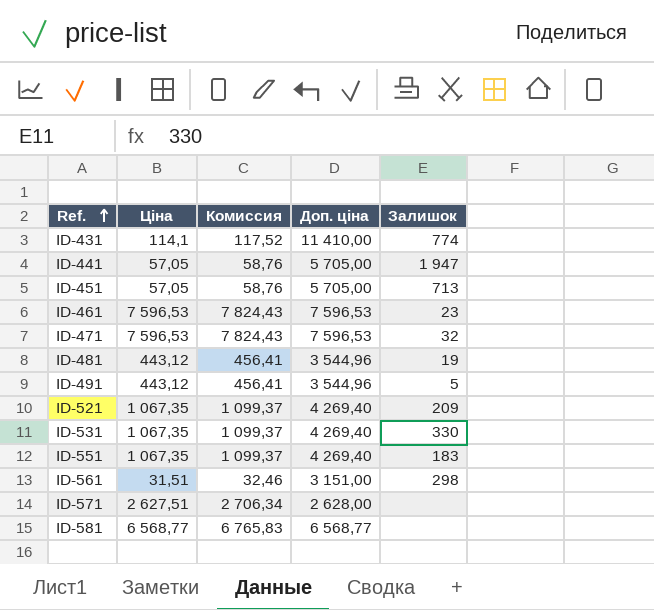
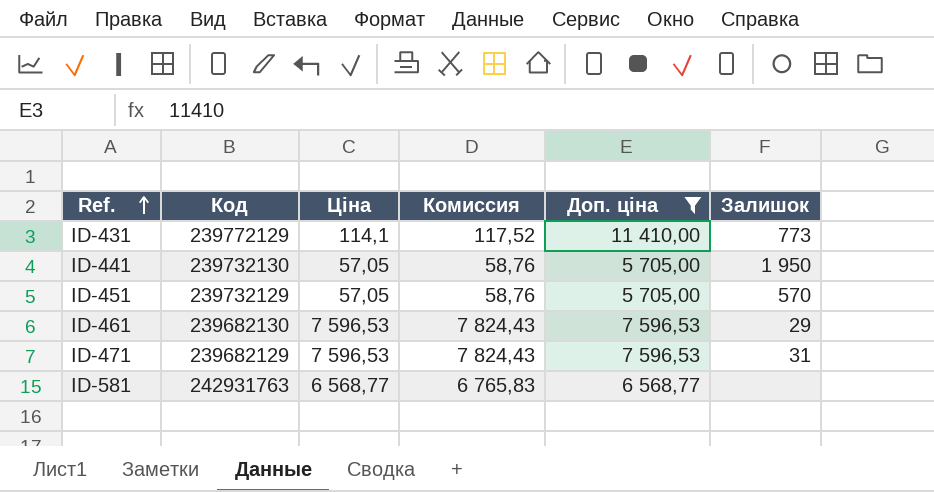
filter: none -> Доп. ціна >= 5 705,00
column Код | position: none -> 2
ID-431 | Залишок: 774 -> 773
ID-441 | Залишок: 1 947 -> 1 950
ID-451 | Залишок: 713 -> 570
ID-461 | Залишок: 23 -> 29
ID-471 | Залишок: 32 -> 31

